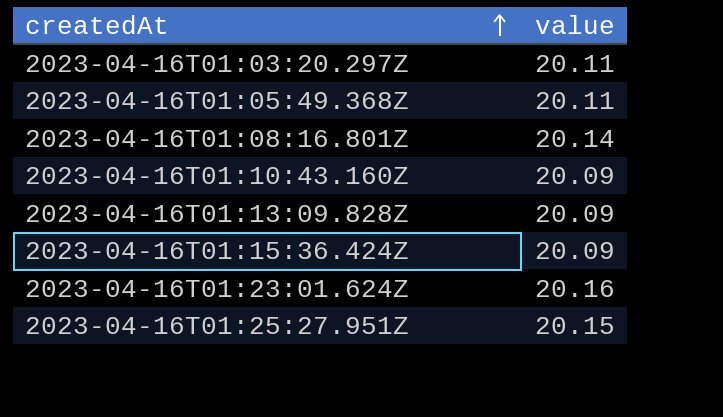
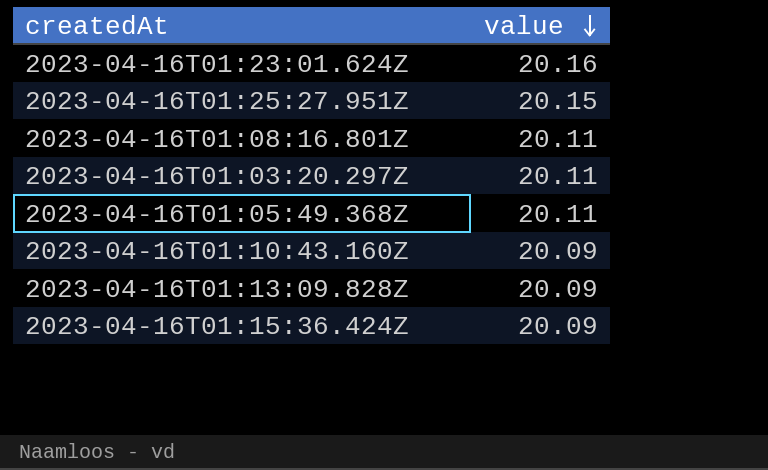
row order: createdAt ascending -> value descending
2023-04-16T01:08:16.801Z | value: 20.14 -> 20.11

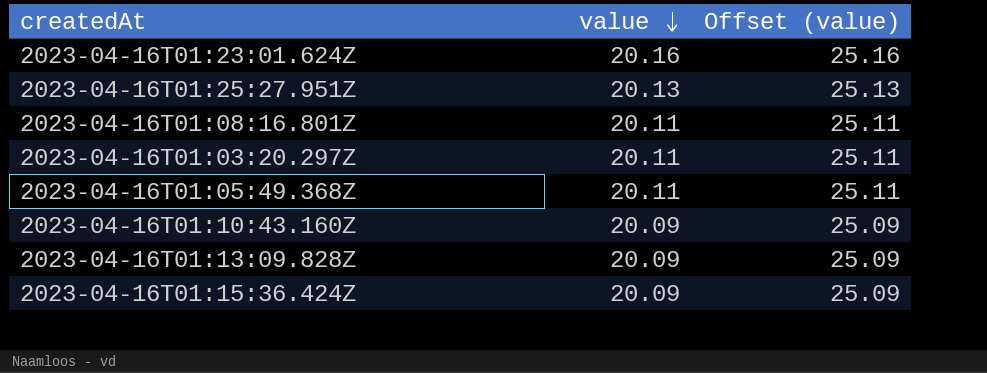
column Offset (value) | formula: none -> [value] + 5
2023-04-16T01:25:27.951Z | value: 20.15 -> 20.13

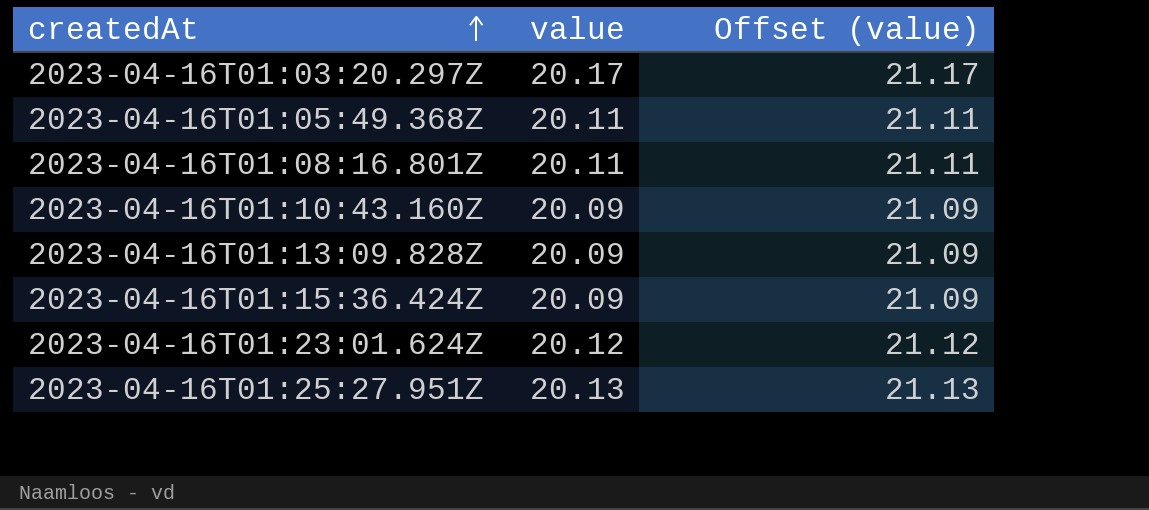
row order: value descending -> createdAt ascending
column Offset (value) | formula: [value] + 5 -> [value] + 1
2023-04-16T01:03:20.297Z | value: 20.11 -> 20.17
2023-04-16T01:23:01.624Z | value: 20.16 -> 20.12

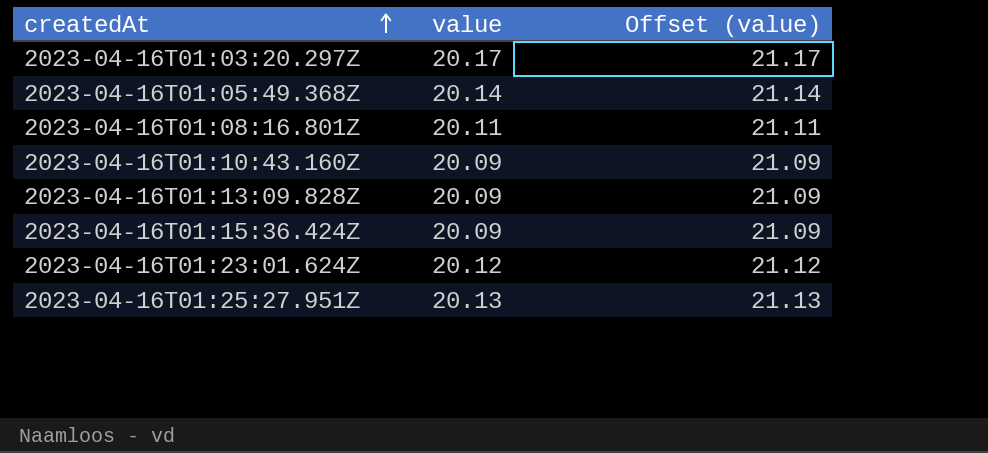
2023-04-16T01:05:49.368Z | value: 20.11 -> 20.14
2023-04-16T01:05:49.368Z | Offset (value): 21.11 -> 21.14

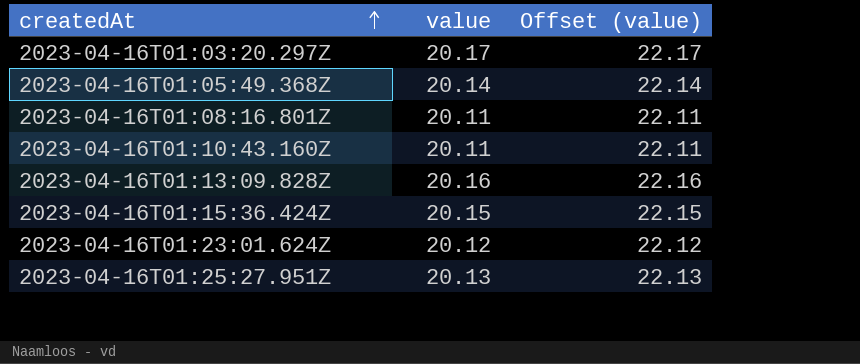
column Offset (value) | formula: [value] + 1 -> [value] + 2
2023-04-16T01:10:43.160Z | value: 20.09 -> 20.11
2023-04-16T01:13:09.828Z | value: 20.09 -> 20.16
2023-04-16T01:15:36.424Z | value: 20.09 -> 20.15

